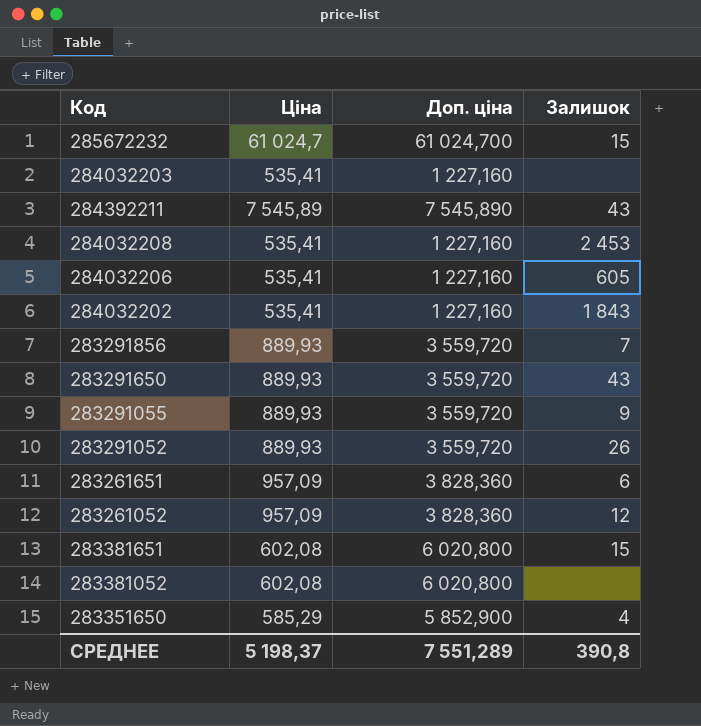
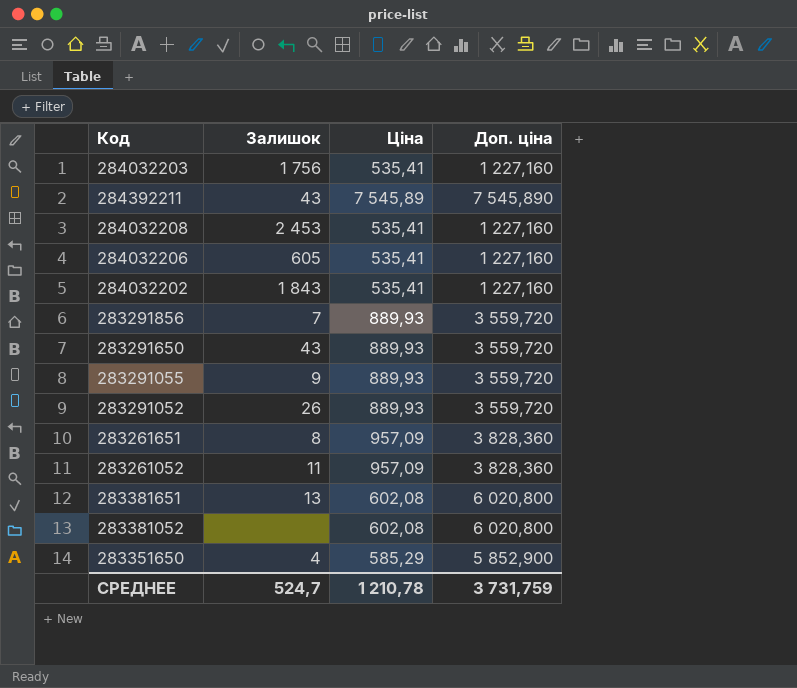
column Залишок | position: 4 -> 2
row 285672232: 61 024,7 | 61 024,700 | 15 -> none
284032203 | Залишок: none -> 1 756
283261651 | Залишок: 6 -> 8
283261052 | Залишок: 12 -> 11
283381651 | Залишок: 15 -> 13
СРЕДНЕЕ | Залишок: 390,8 -> 524,7
СРЕДНЕЕ | Ціна: 5 198,37 -> 1 210,78
СРЕДНЕЕ | Доп. ціна: 7 551,289 -> 3 731,759

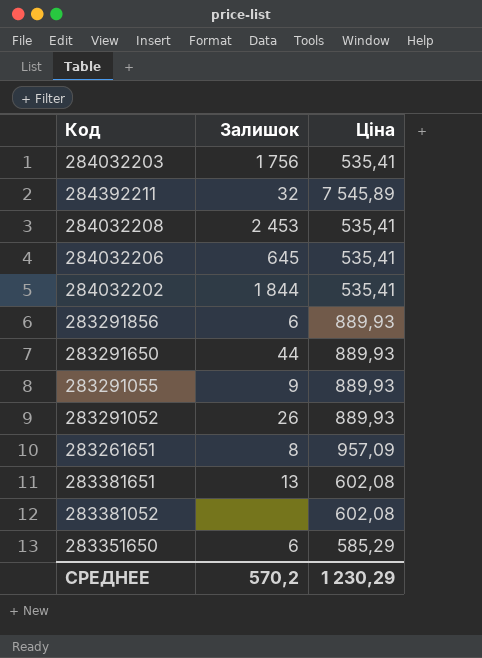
column Доп. ціна | position: 4 -> none
row 283261052: 11 | 957,09 | 3 828,360 -> none
284392211 | Залишок: 43 -> 32
284032206 | Залишок: 605 -> 645
284032202 | Залишок: 1 843 -> 1 844
283291856 | Залишок: 7 -> 6
283291650 | Залишок: 43 -> 44
283351650 | Залишок: 4 -> 6
СРЕДНЕЕ | Залишок: 524,7 -> 570,2
СРЕДНЕЕ | Ціна: 1 210,78 -> 1 230,29

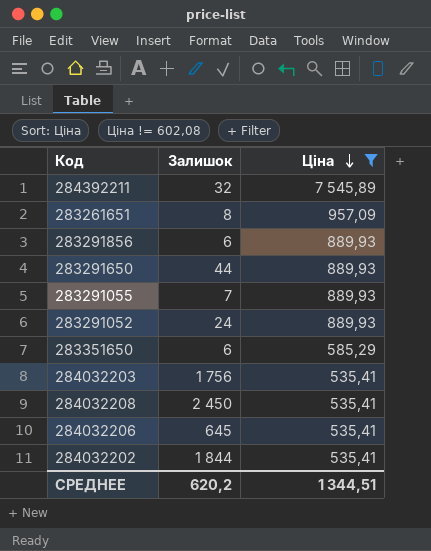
filter: none -> Ціна != 602,08
row order: none -> Ціна descending
283291055 | Залишок: 9 -> 7
283291052 | Залишок: 26 -> 24
284032208 | Залишок: 2 453 -> 2 450
СРЕДНЕЕ | Залишок: 570,2 -> 620,2
СРЕДНЕЕ | Ціна: 1 230,29 -> 1 344,51

